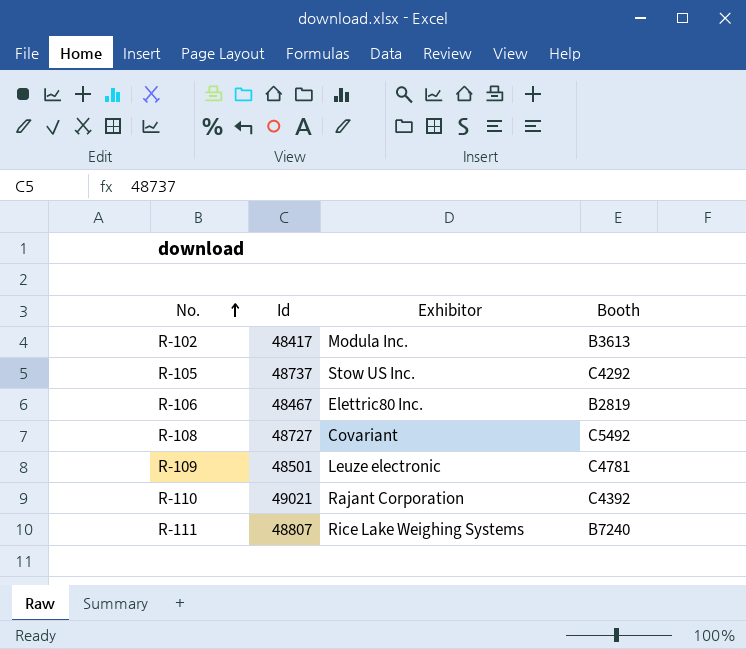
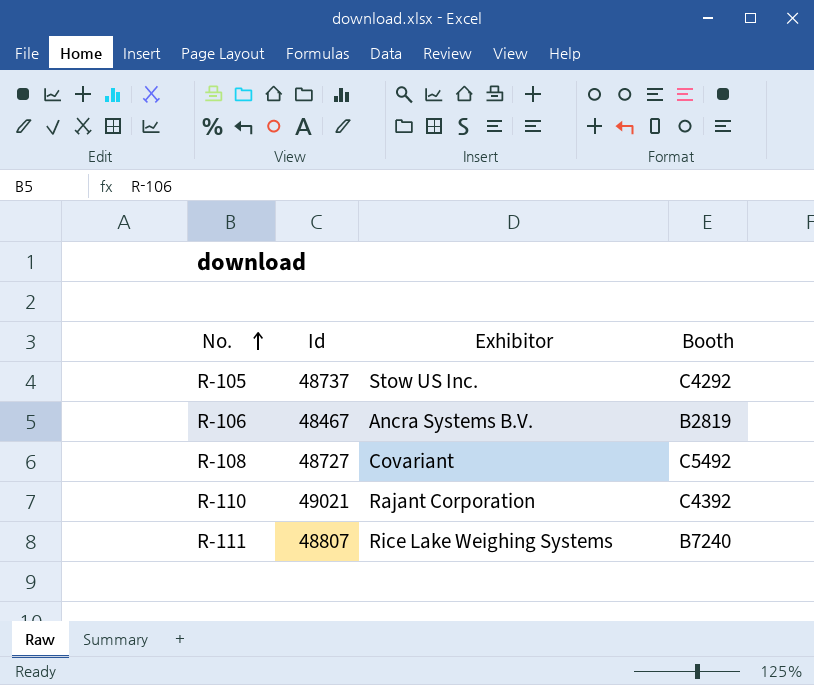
row R-102: 48417 | Modula Inc. | B3613 -> none
row R-109: 48501 | Leuze electronic | C4781 -> none
R-106 | Exhibitor: Elettric80 Inc. -> Ancra Systems B.V.

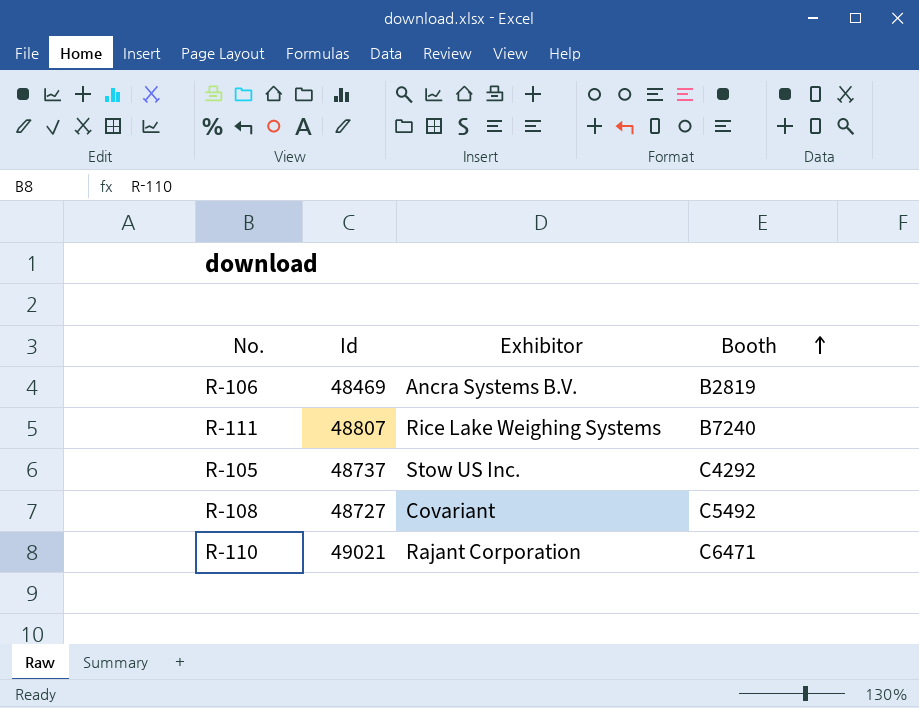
row order: No. ascending -> Booth ascending
R-106 | Id: 48467 -> 48469
R-110 | Booth: C4392 -> C6471

